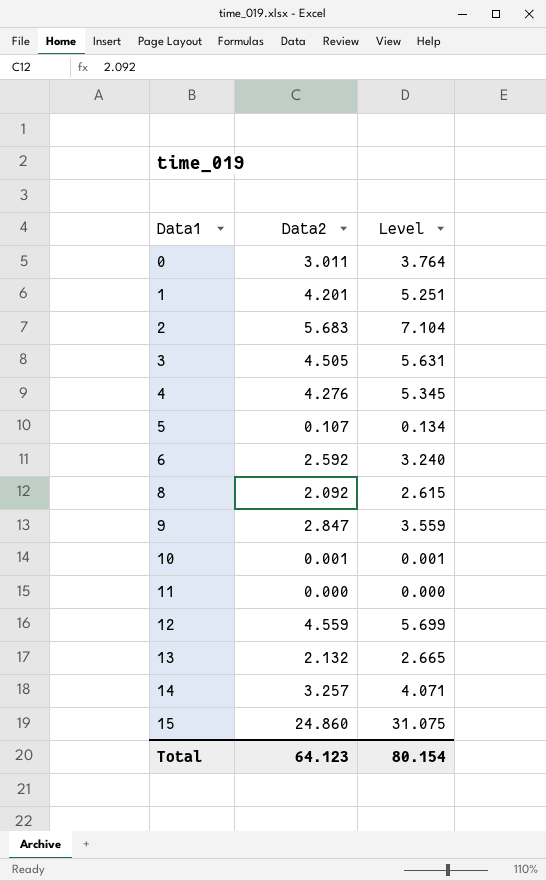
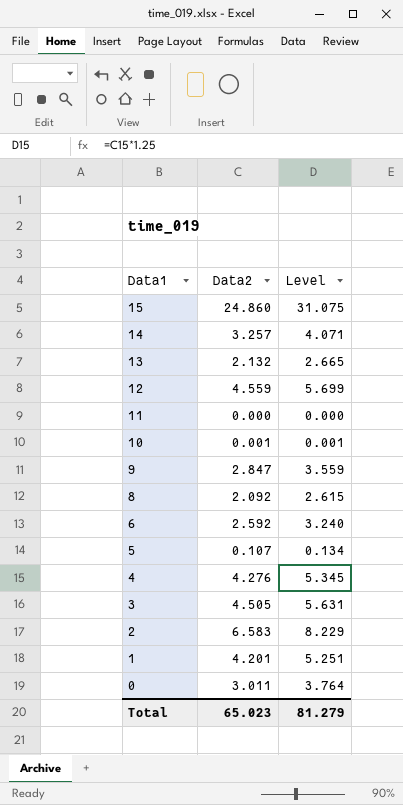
row order: Data1 ascending -> Data1 descending
2 | Data2: 5.683 -> 6.583
2 | Level: 7.104 -> 8.229
Total | Data2: 64.123 -> 65.023
Total | Level: 80.154 -> 81.279

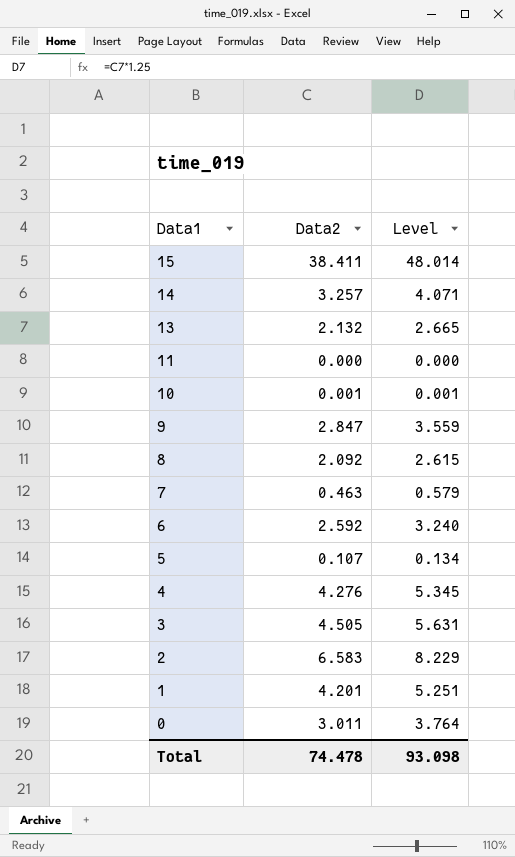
row 12: 4.559 | 5.699 -> none
15 | Data2: 24.860 -> 38.411
15 | Level: 31.075 -> 48.014
row 7: none -> 0.463 | 0.579
Total | Data2: 65.023 -> 74.478
Total | Level: 81.279 -> 93.098

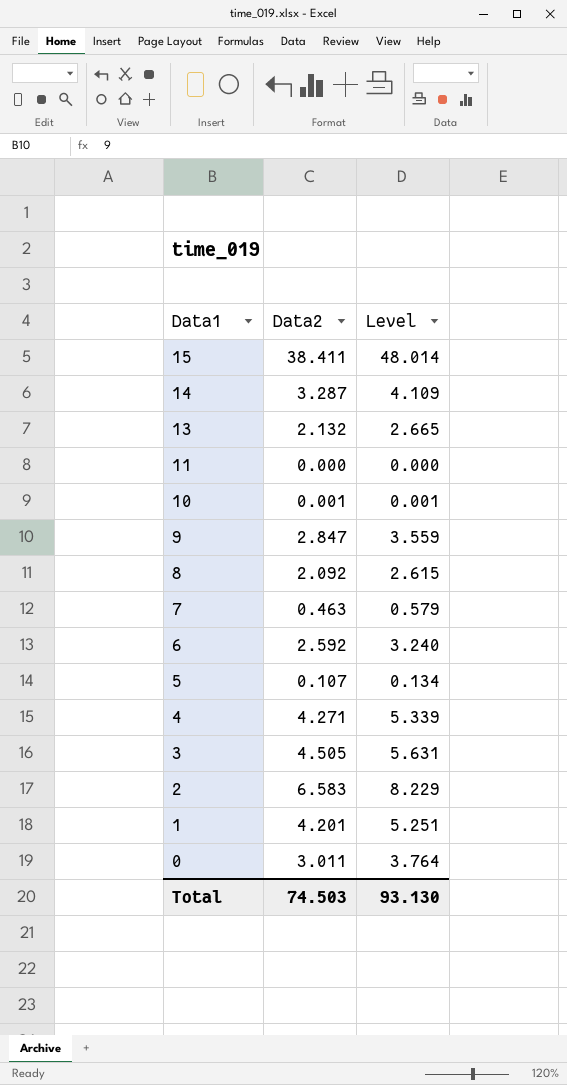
14 | Data2: 3.257 -> 3.287
14 | Level: 4.071 -> 4.109
4 | Data2: 4.276 -> 4.271
4 | Level: 5.345 -> 5.339
Total | Data2: 74.478 -> 74.503
Total | Level: 93.098 -> 93.130

